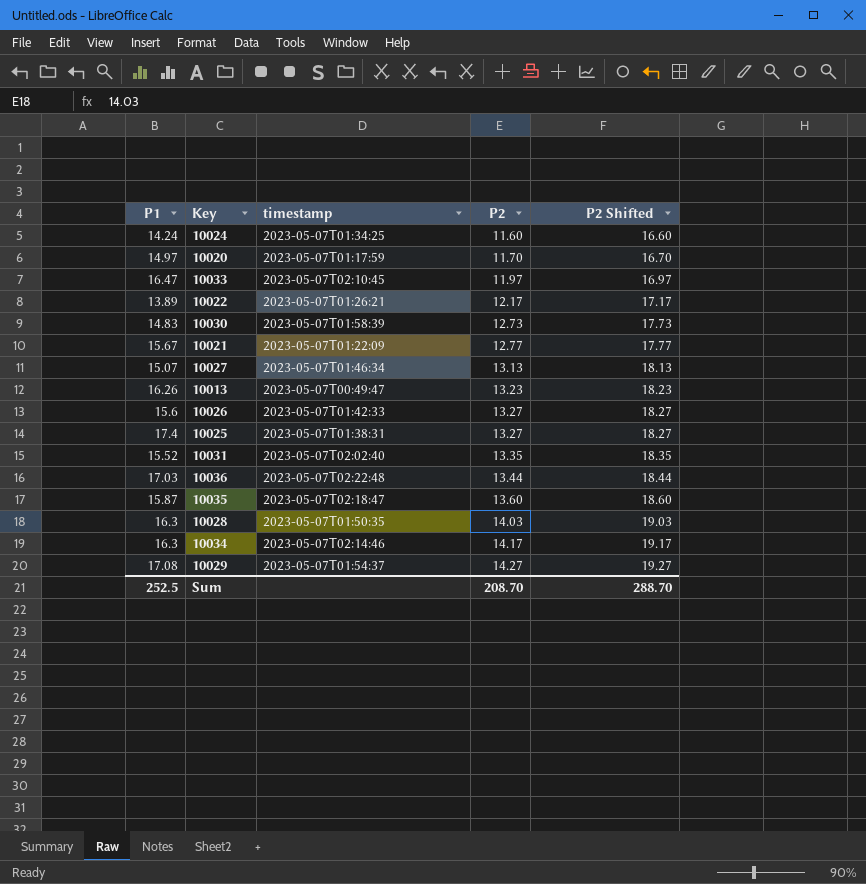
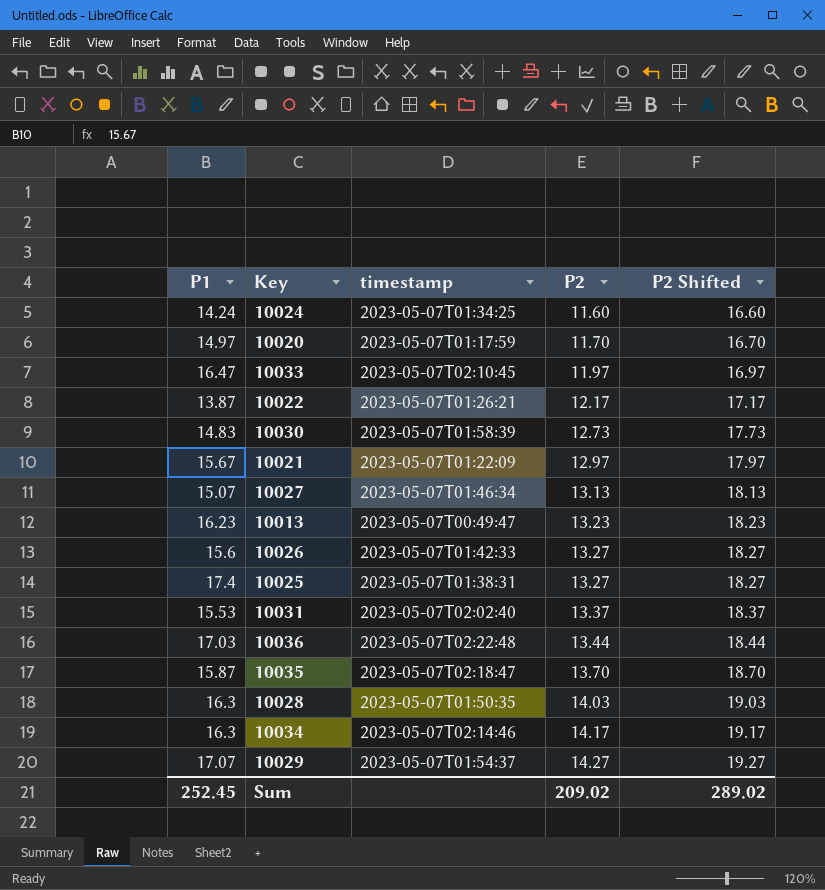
10022 | P1: 13.89 -> 13.87
10021 | P2: 12.77 -> 12.97
10021 | P2 Shifted: 17.77 -> 17.97
10013 | P1: 16.26 -> 16.23
10031 | P1: 15.52 -> 15.53
10031 | P2: 13.35 -> 13.37
10031 | P2 Shifted: 18.35 -> 18.37
10035 | P2: 13.60 -> 13.70
10035 | P2 Shifted: 18.60 -> 18.70
10029 | P1: 17.08 -> 17.07
Sum | P1: 252.5 -> 252.45
Sum | P2: 208.70 -> 209.02
Sum | P2 Shifted: 288.70 -> 289.02

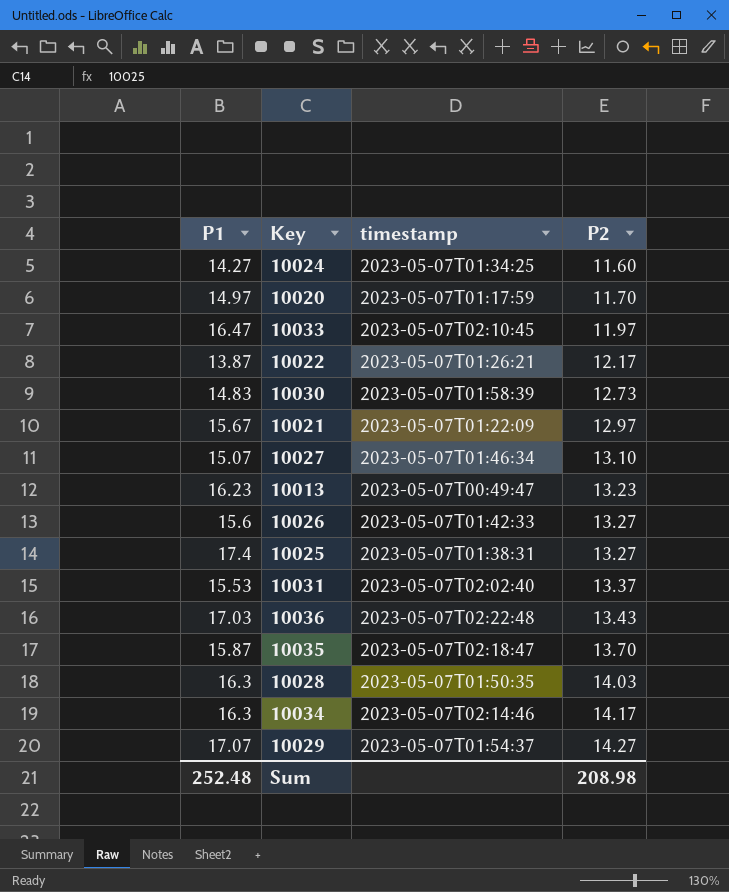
column P2 Shifted | formula: [P2] + 5 -> none
10024 | P1: 14.24 -> 14.27
10027 | P2: 13.13 -> 13.10
10036 | P2: 13.44 -> 13.43
Sum | P1: 252.45 -> 252.48
Sum | P2: 209.02 -> 208.98

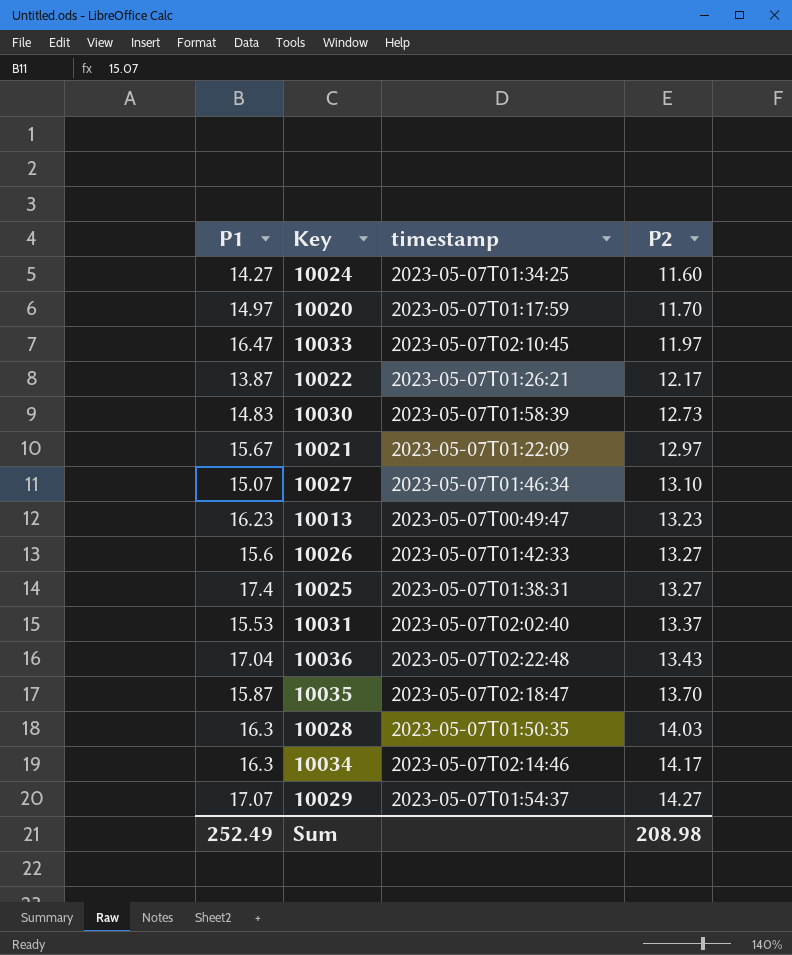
10036 | P1: 17.03 -> 17.04
Sum | P1: 252.48 -> 252.49

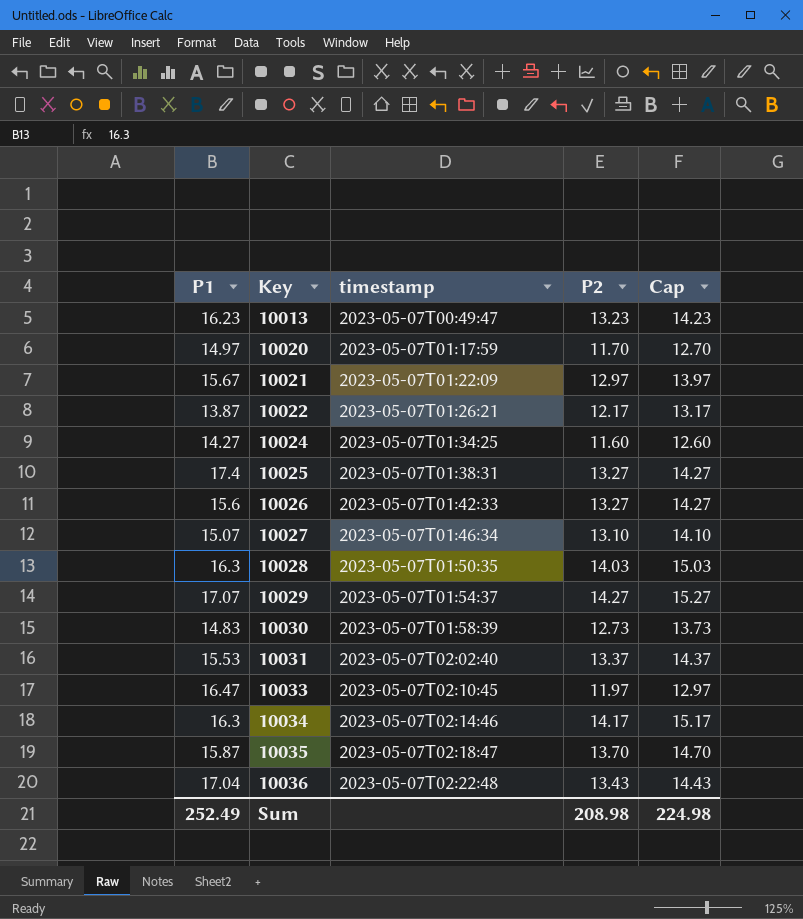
row order: P2 ascending -> Key ascending
column Cap | formula: none -> [P2] + 1

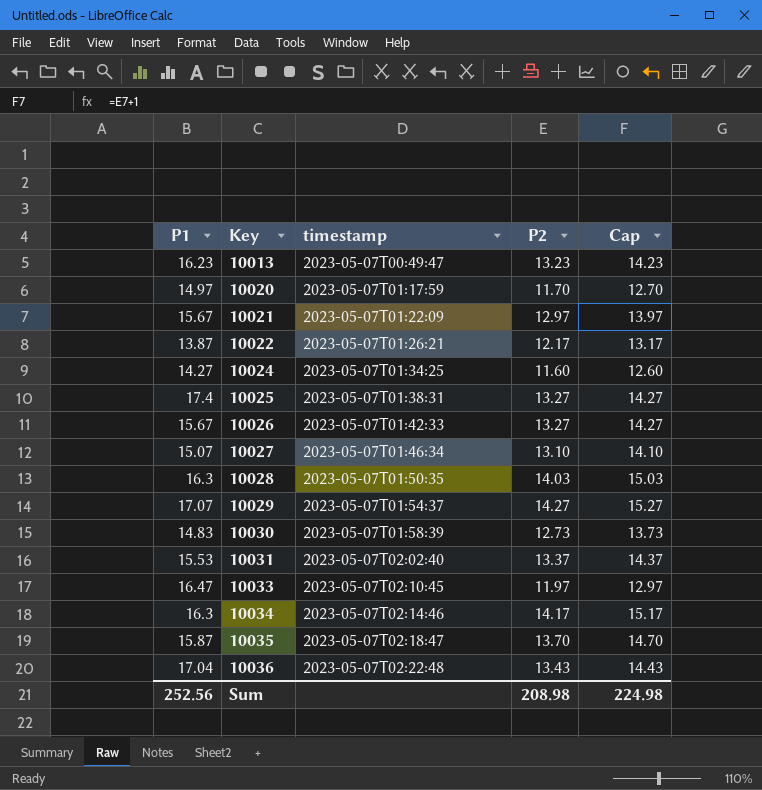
10026 | P1: 15.6 -> 15.67
Sum | P1: 252.49 -> 252.56

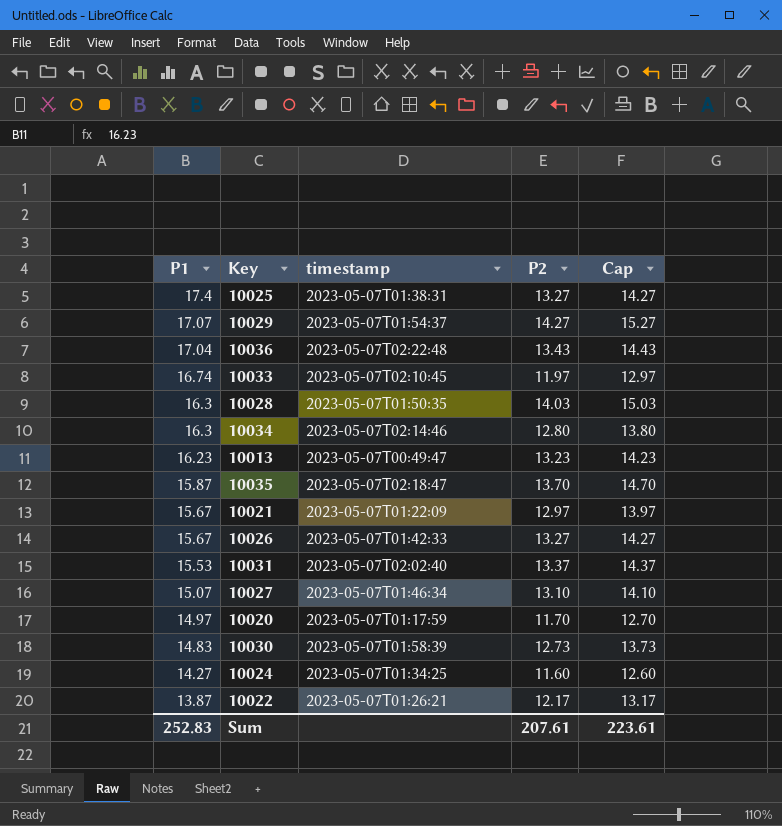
row order: Key ascending -> P1 descending
10033 | P1: 16.47 -> 16.74
10034 | P2: 14.17 -> 12.80
10034 | Cap: 15.17 -> 13.80
Sum | P1: 252.56 -> 252.83
Sum | P2: 208.98 -> 207.61
Sum | Cap: 224.98 -> 223.61

